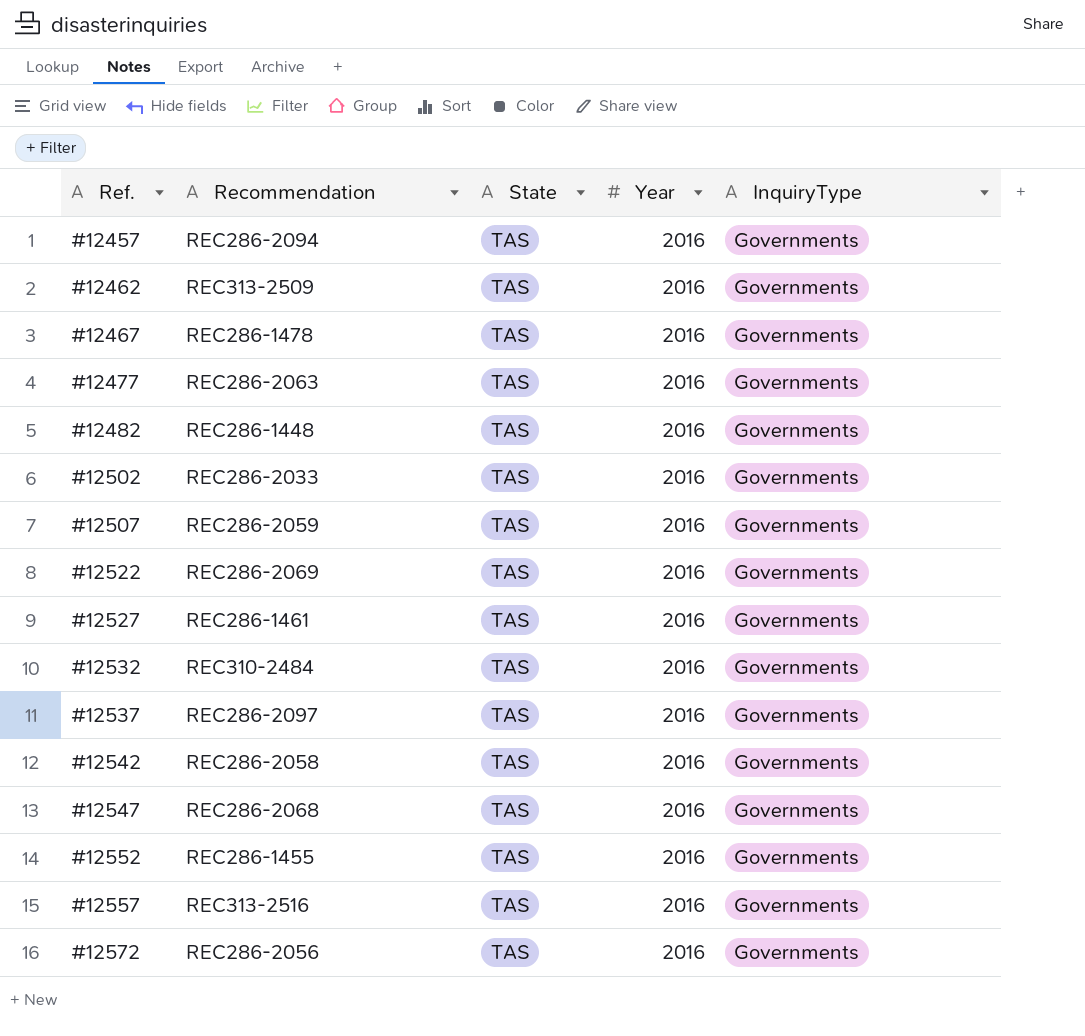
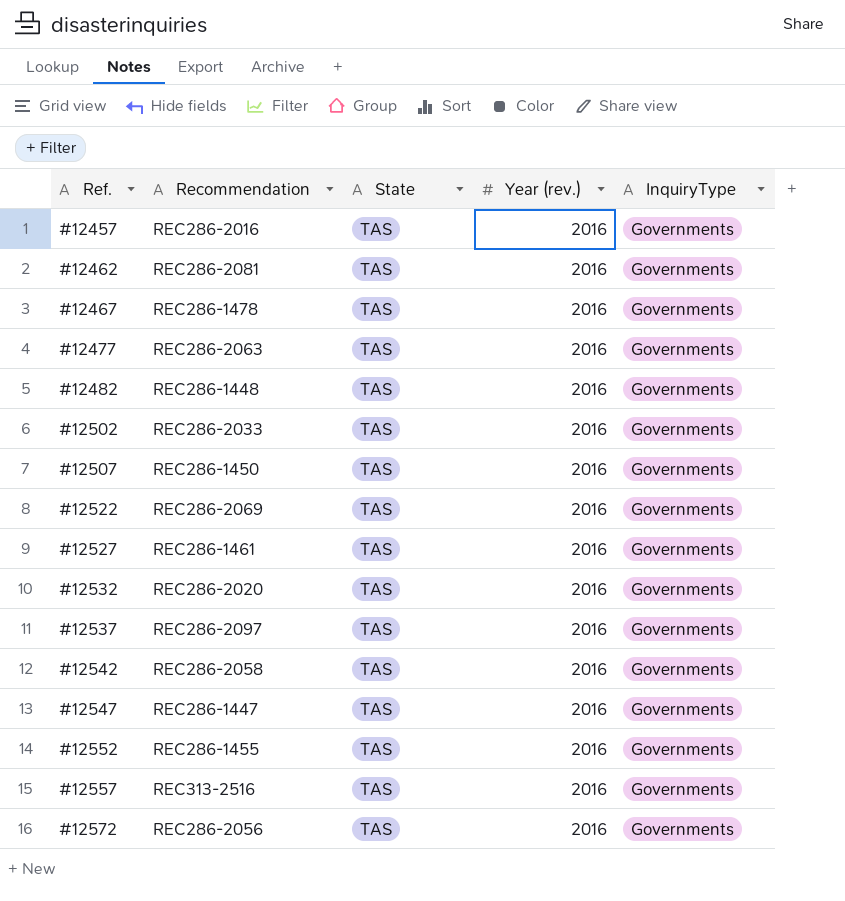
column name: Year -> Year (rev.)
#12457 | Recommendation: REC286-2094 -> REC286-2016
#12462 | Recommendation: REC313-2509 -> REC286-2081
#12507 | Recommendation: REC286-2059 -> REC286-1450
#12532 | Recommendation: REC310-2484 -> REC286-2020
#12547 | Recommendation: REC286-2068 -> REC286-1447

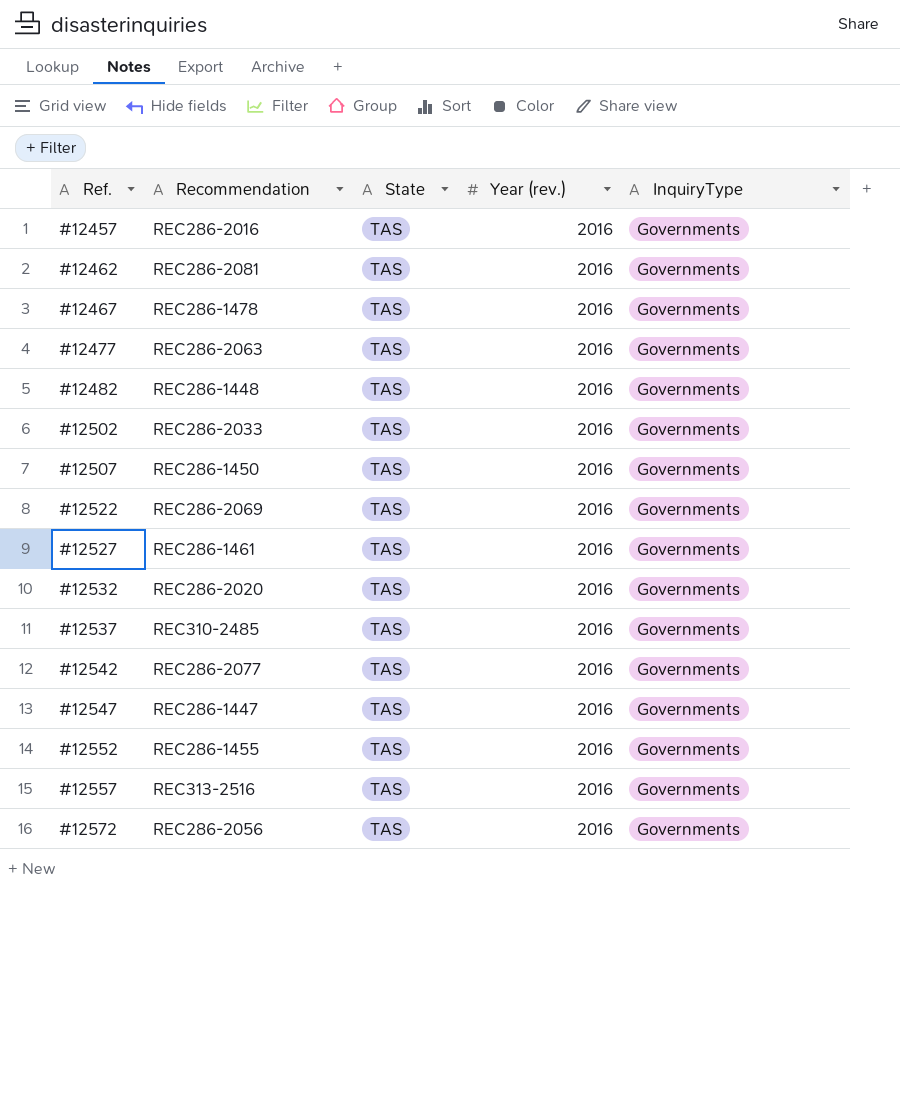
#12537 | Recommendation: REC286-2097 -> REC310-2485
#12542 | Recommendation: REC286-2058 -> REC286-2077

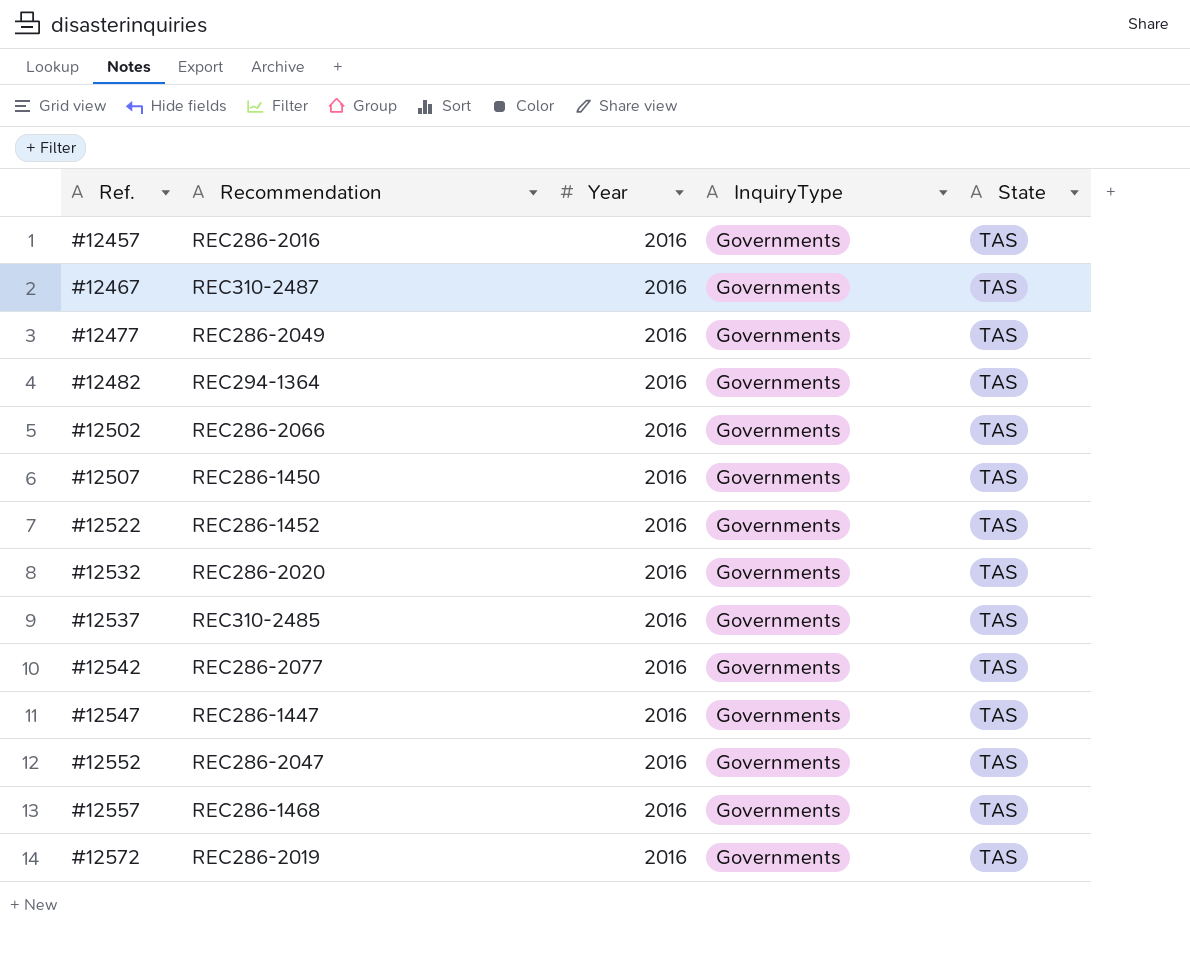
column name: Year (rev.) -> Year
column State | position: 3 -> 5
row #12462: REC286-2081 | TAS | 2016 | Governments -> none
row #12527: REC286-1461 | TAS | 2016 | Governments -> none
#12467 | Recommendation: REC286-1478 -> REC310-2487
#12477 | Recommendation: REC286-2063 -> REC286-2049
#12482 | Recommendation: REC286-1448 -> REC294-1364
#12502 | Recommendation: REC286-2033 -> REC286-2066
#12522 | Recommendation: REC286-2069 -> REC286-1452
#12552 | Recommendation: REC286-1455 -> REC286-2047
#12557 | Recommendation: REC313-2516 -> REC286-1468
#12572 | Recommendation: REC286-2056 -> REC286-2019

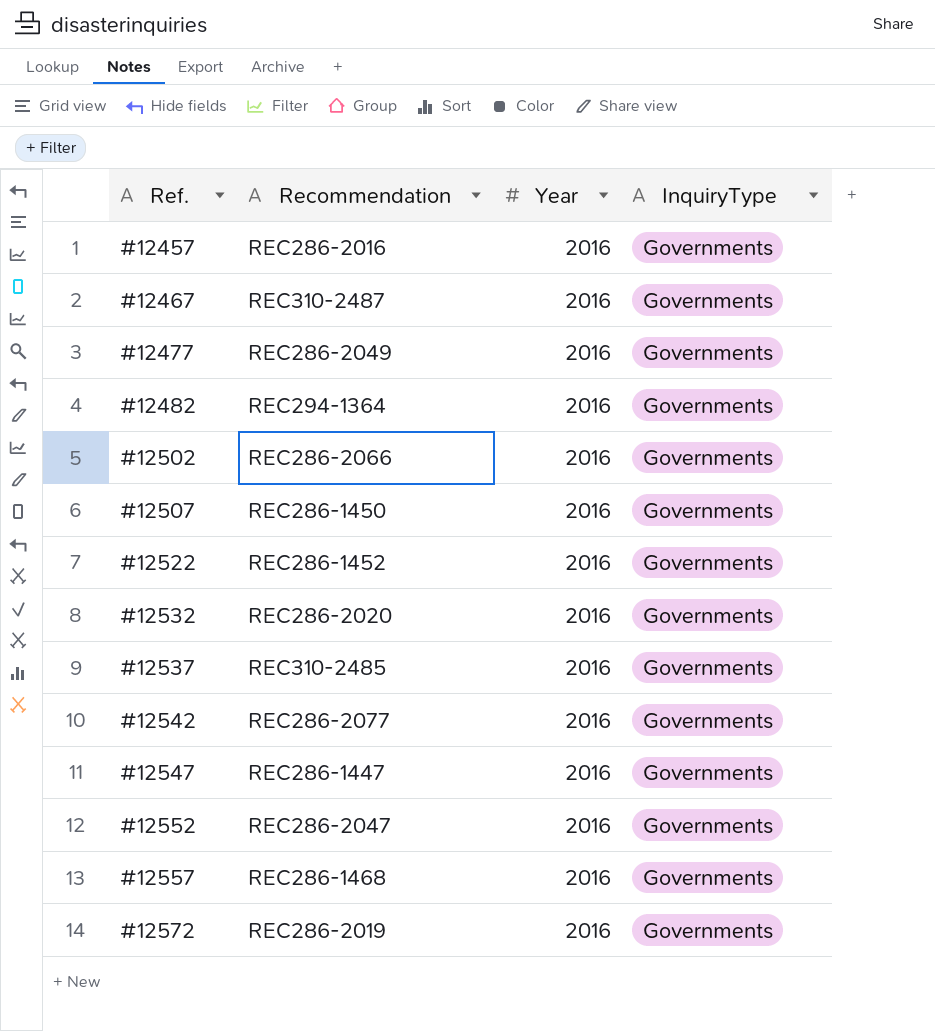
column State | position: 5 -> none

